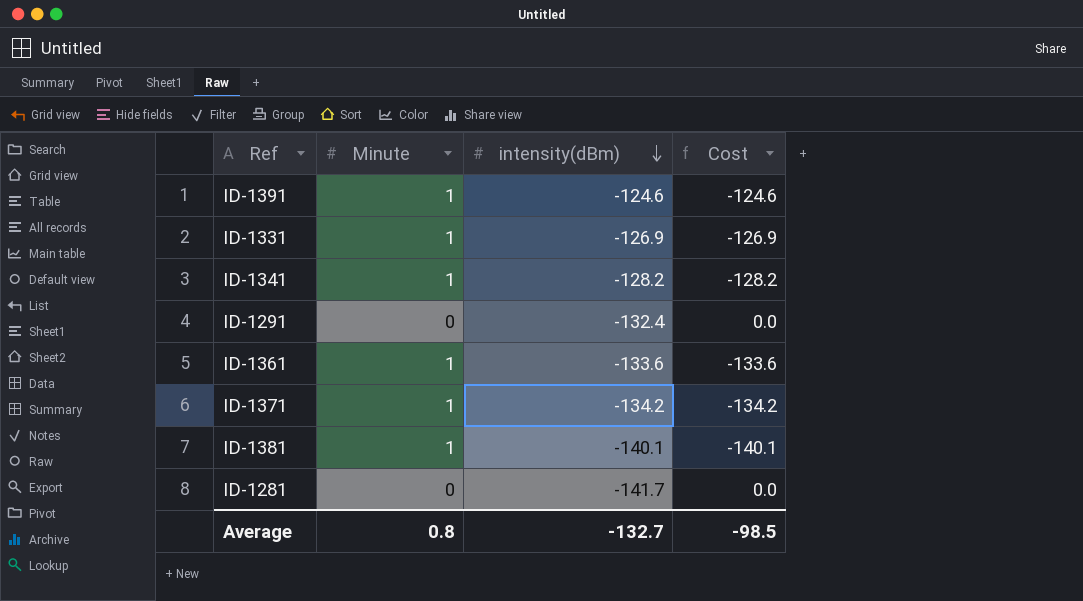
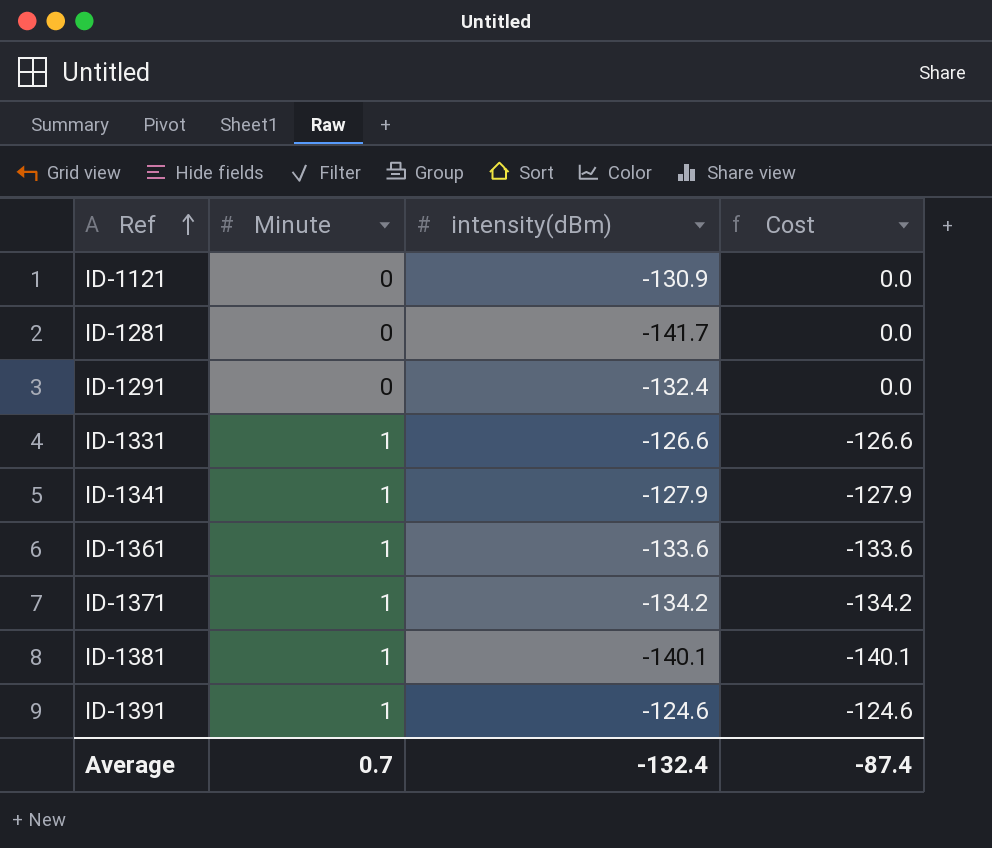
row order: intensity(dBm) descending -> Ref ascending
row ID-1121: none -> 0 | -130.9 | 0.0
ID-1331 | intensity(dBm): -126.9 -> -126.6
ID-1331 | Cost: -126.9 -> -126.6
ID-1341 | intensity(dBm): -128.2 -> -127.9
ID-1341 | Cost: -128.2 -> -127.9
Average | Minute: 0.8 -> 0.7
Average | intensity(dBm): -132.7 -> -132.4
Average | Cost: -98.5 -> -87.4

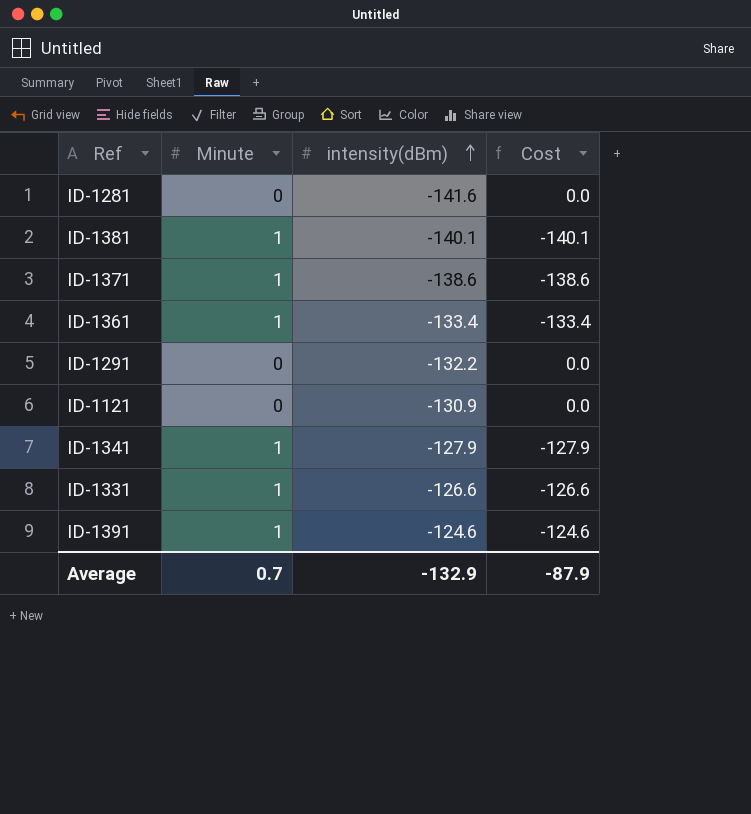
row order: Ref ascending -> intensity(dBm) ascending
ID-1281 | intensity(dBm): -141.7 -> -141.6
ID-1371 | intensity(dBm): -134.2 -> -138.6
ID-1371 | Cost: -134.2 -> -138.6
ID-1361 | intensity(dBm): -133.6 -> -133.4
ID-1361 | Cost: -133.6 -> -133.4
ID-1291 | intensity(dBm): -132.4 -> -132.2
Average | intensity(dBm): -132.4 -> -132.9
Average | Cost: -87.4 -> -87.9

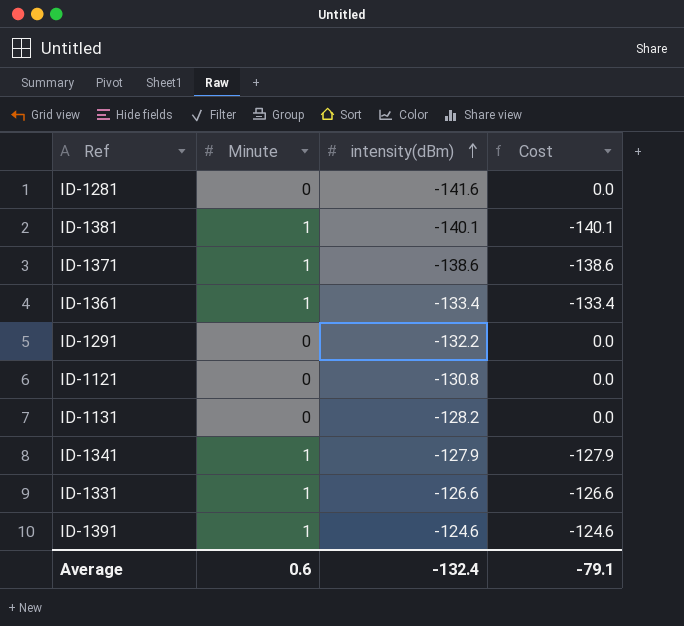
ID-1121 | intensity(dBm): -130.9 -> -130.8
row ID-1131: none -> 0 | -128.2 | 0.0
Average | Minute: 0.7 -> 0.6
Average | intensity(dBm): -132.9 -> -132.4
Average | Cost: -87.9 -> -79.1

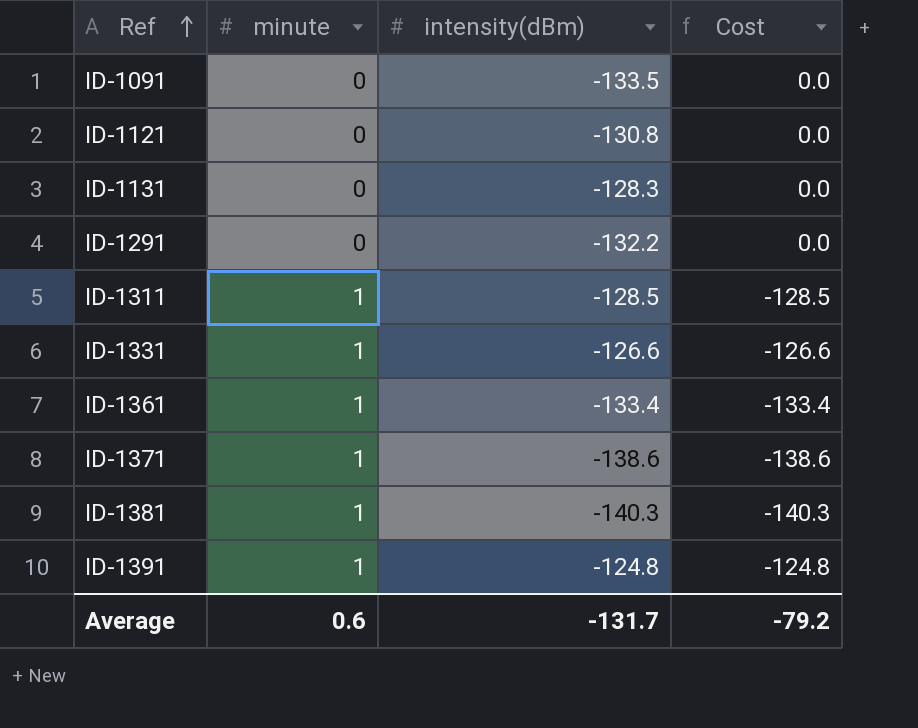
row order: intensity(dBm) ascending -> Ref ascending
column name: Minute -> minute
row ID-1281: 0 | -141.6 | 0.0 -> none
row ID-1341: 1 | -127.9 | -127.9 -> none
row ID-1091: none -> 0 | -133.5 | 0.0
ID-1131 | intensity(dBm): -128.2 -> -128.3
row ID-1311: none -> 1 | -128.5 | -128.5
ID-1381 | intensity(dBm): -140.1 -> -140.3
ID-1381 | Cost: -140.1 -> -140.3
ID-1391 | intensity(dBm): -124.6 -> -124.8
ID-1391 | Cost: -124.6 -> -124.8
Average | intensity(dBm): -132.4 -> -131.7
Average | Cost: -79.1 -> -79.2

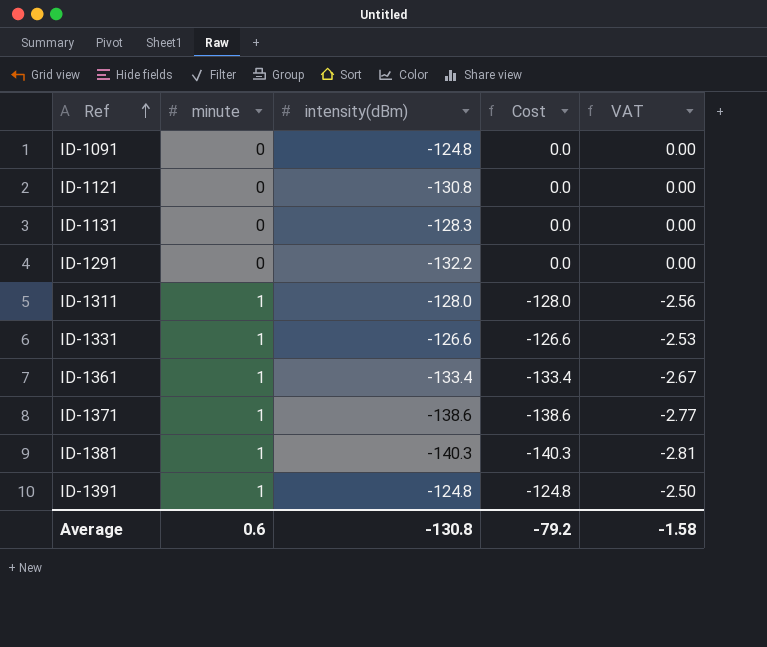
column VAT | formula: none -> [Cost] * 0.02
ID-1091 | intensity(dBm): -133.5 -> -124.8
ID-1311 | intensity(dBm): -128.5 -> -128.0
ID-1311 | Cost: -128.5 -> -128.0
Average | intensity(dBm): -131.7 -> -130.8

